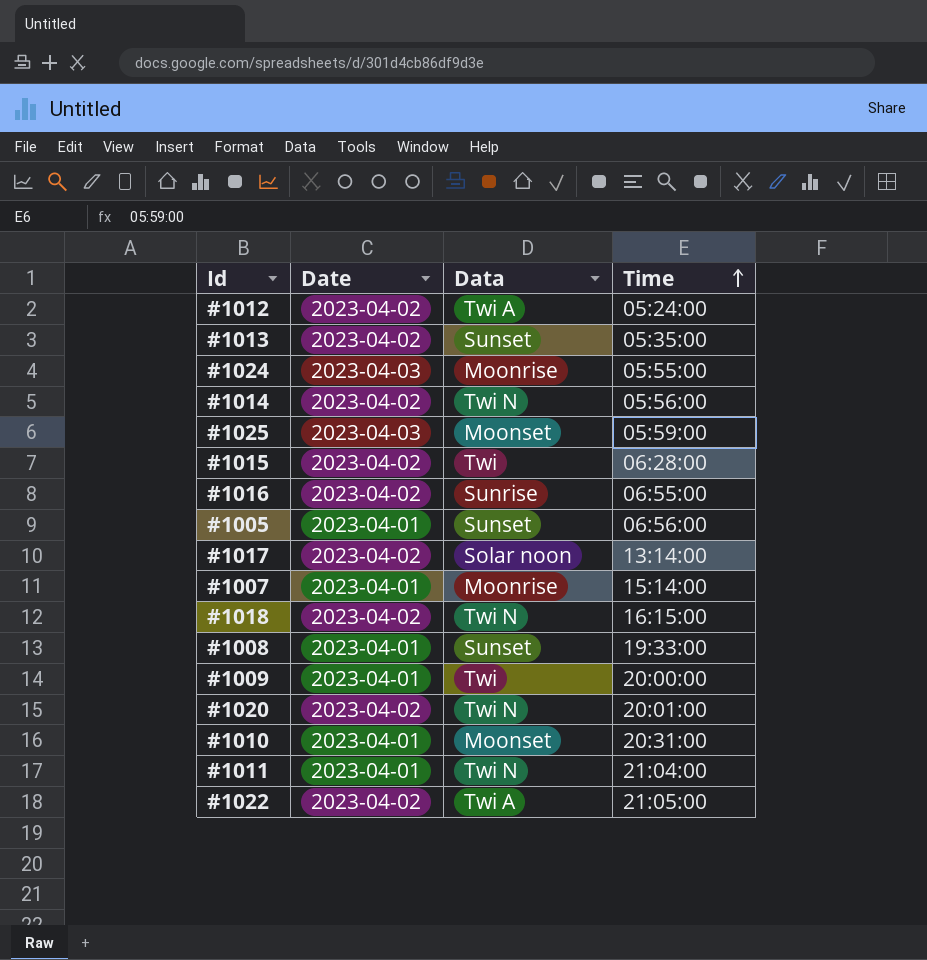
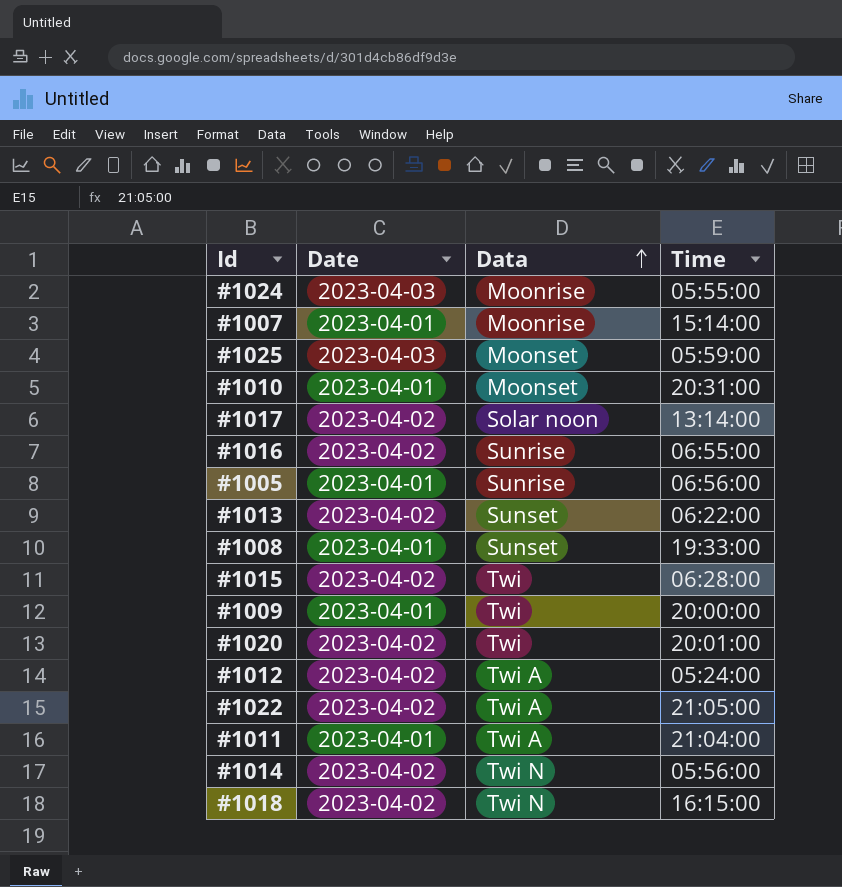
row order: Time ascending -> Data ascending
#1005 | Data: Sunset -> Sunrise
#1013 | Time: 05:35:00 -> 06:22:00
#1020 | Data: Twi N -> Twi
#1011 | Data: Twi N -> Twi A

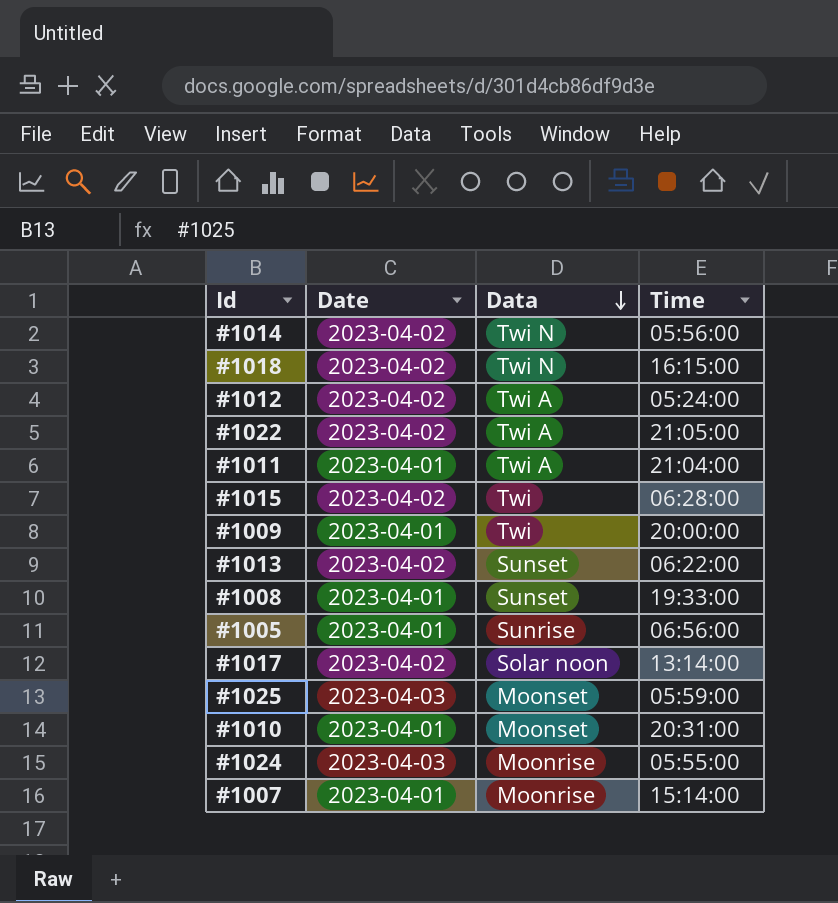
row order: Data ascending -> Data descending
row #1016: 2023-04-02 | Sunrise | 06:55:00 -> none
row #1020: 2023-04-02 | Twi | 20:01:00 -> none

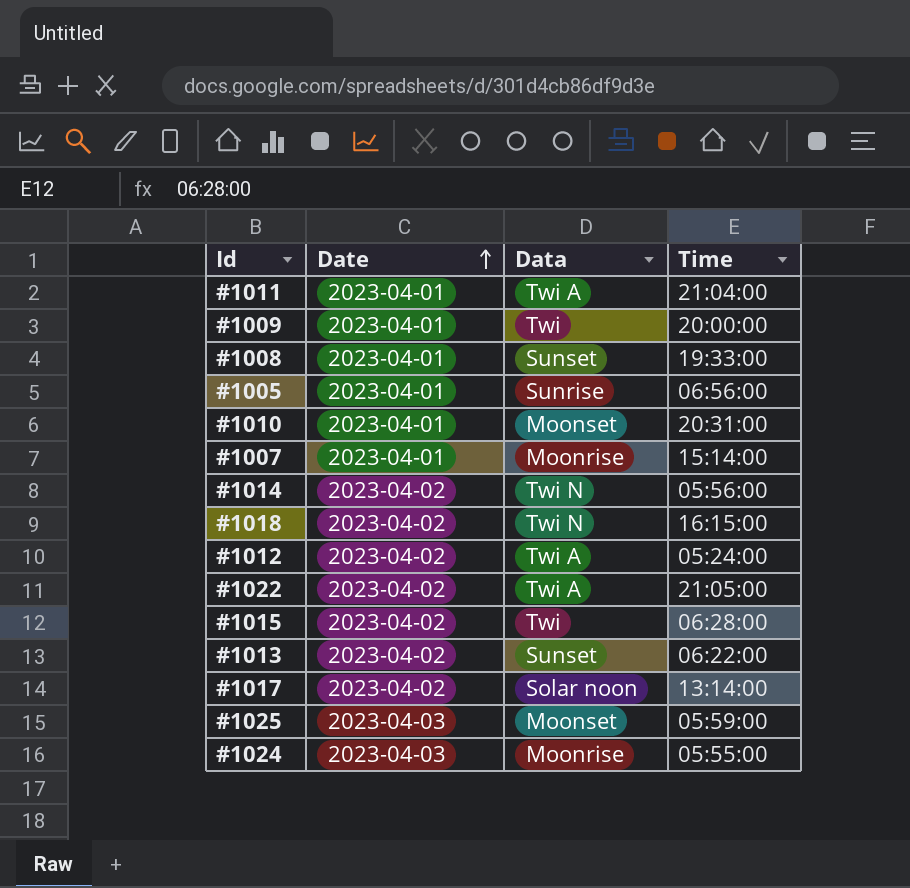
row order: Data descending -> Date ascending

